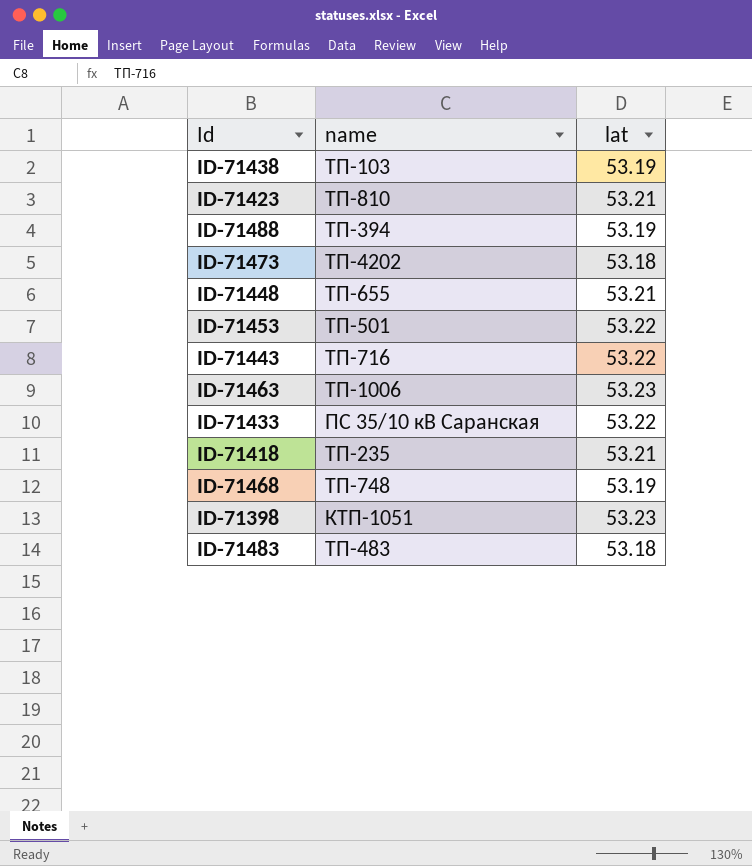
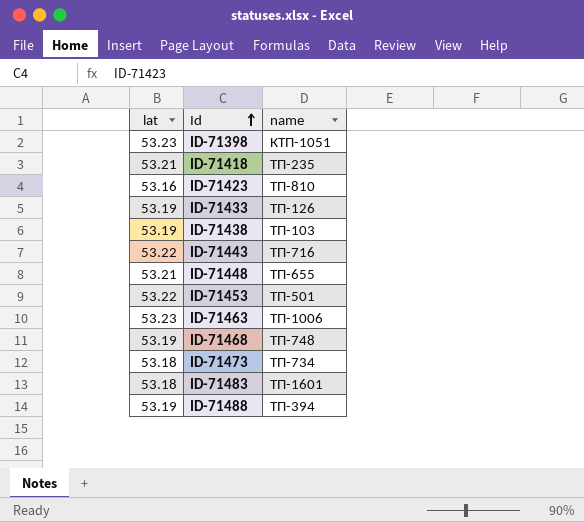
row order: none -> Id ascending
column lat | position: 3 -> 1
ID-71423 | lat: 53.21 -> 53.16
ID-71433 | lat: 53.22 -> 53.19
ID-71433 | name: ПС 35/10 кВ Саранская -> ТП-126
ID-71473 | name: ТП-4202 -> ТП-734
ID-71483 | name: ТП-483 -> ТП-1601

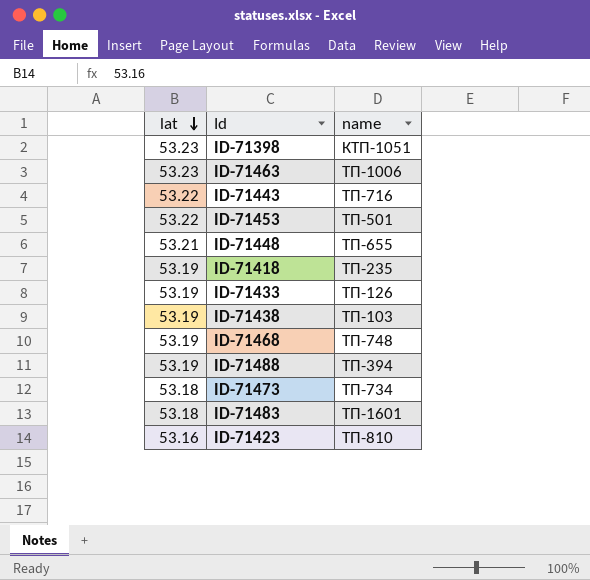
row order: Id ascending -> lat descending
ID-71418 | lat: 53.21 -> 53.19

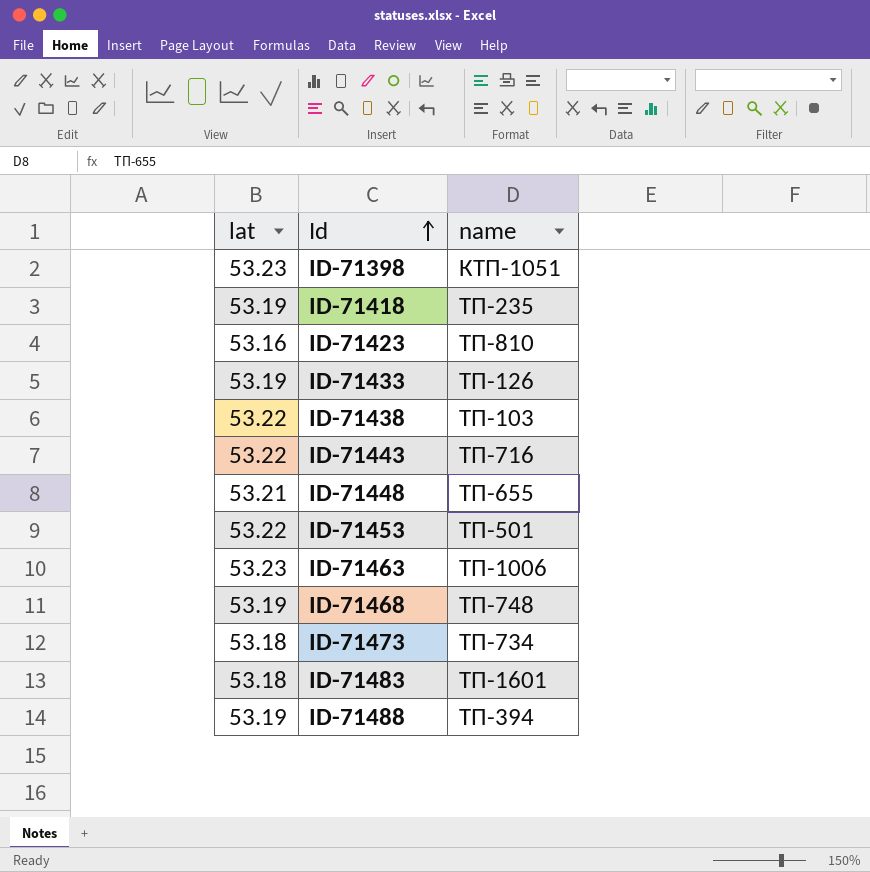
row order: lat descending -> Id ascending
ID-71438 | lat: 53.19 -> 53.22

